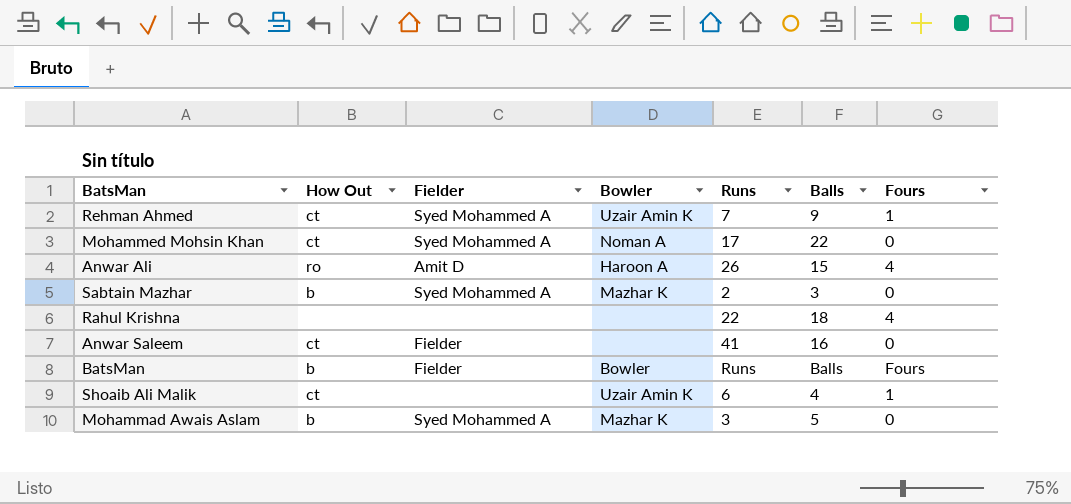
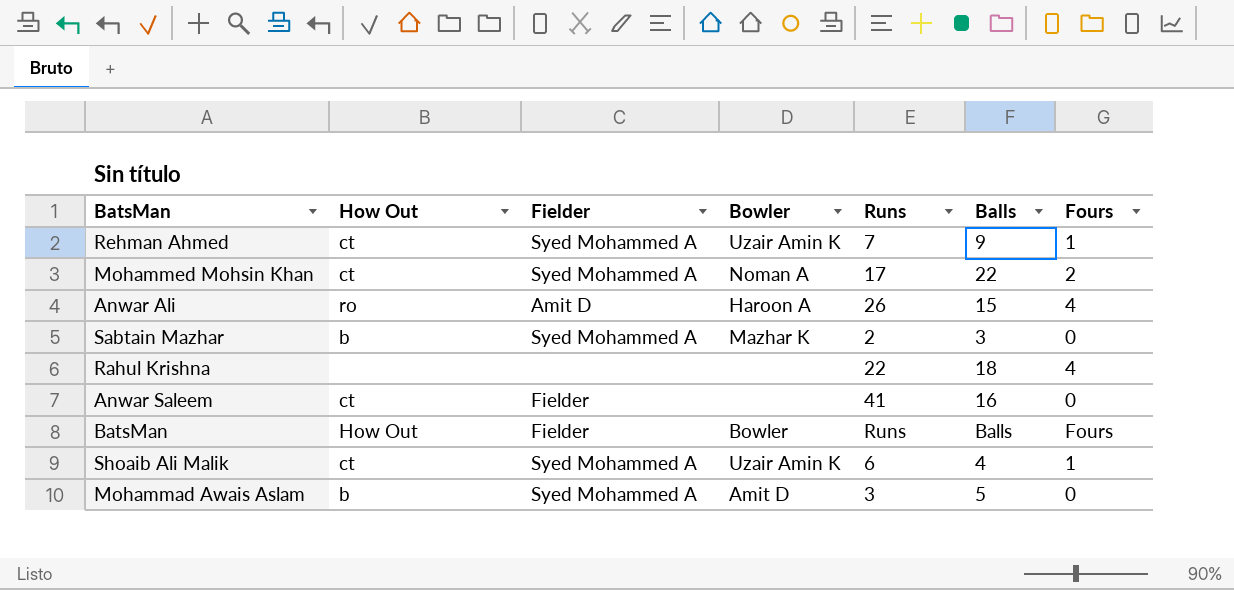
Mohammed Mohsin Khan | Fours: 0 -> 2
BatsMan | How Out: b -> How Out
Shoaib Ali Malik | Fielder: none -> Syed Mohammed A
Mohammad Awais Aslam | Bowler: Mazhar K -> Amit D

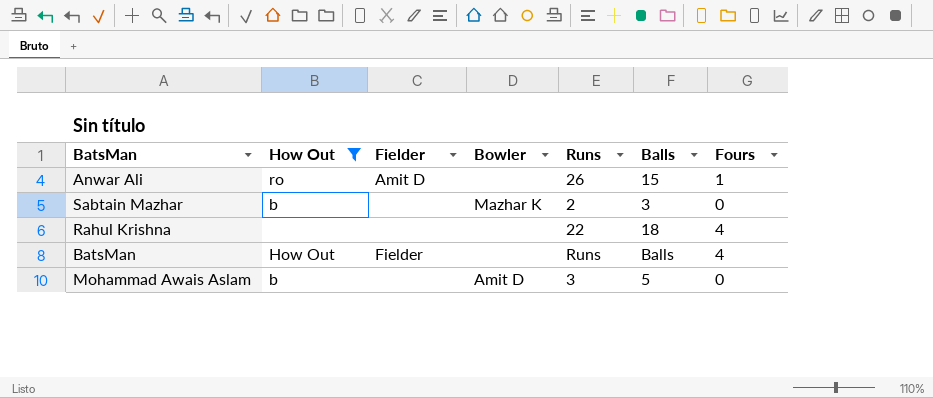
filter: none -> How Out != ct
Anwar Ali | Bowler: Haroon A -> none
Anwar Ali | Fours: 4 -> 1
Sabtain Mazhar | Fielder: Syed Mohammed A -> none
BatsMan | Bowler: Bowler -> none
BatsMan | Fours: Fours -> 4
Mohammad Awais Aslam | Fielder: Syed Mohammed A -> none

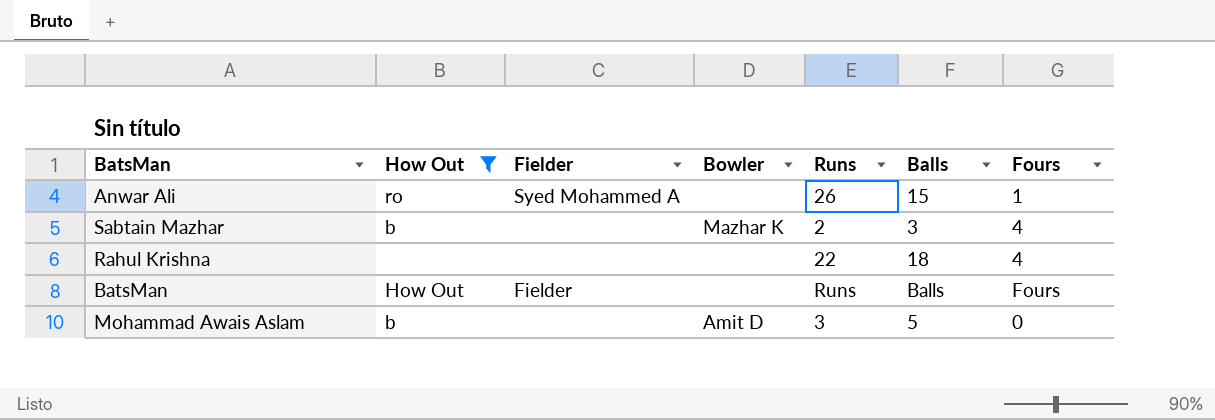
Anwar Ali | Fielder: Amit D -> Syed Mohammed A
Sabtain Mazhar | Fours: 0 -> 4
BatsMan | Fours: 4 -> Fours

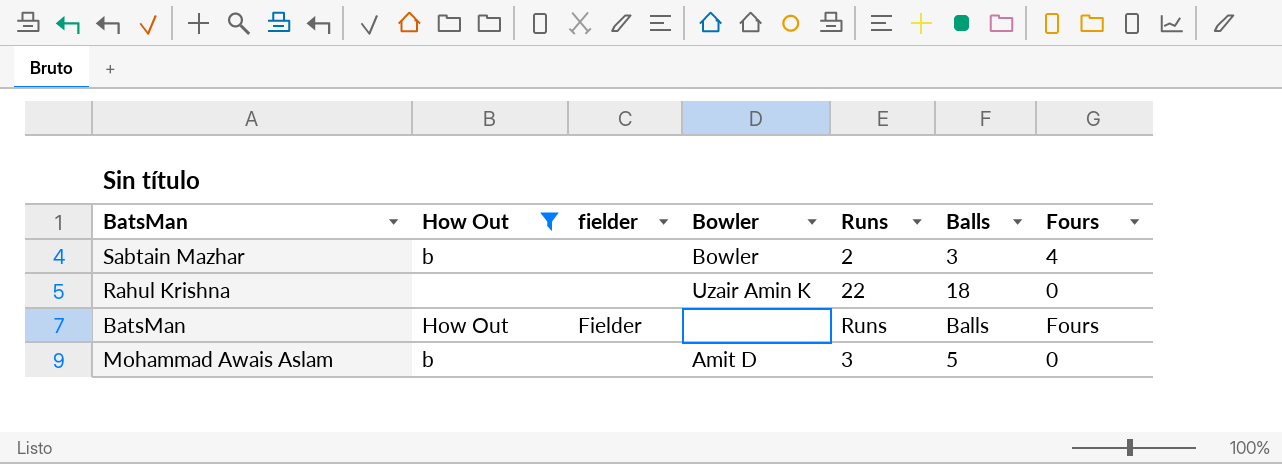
column name: Fielder -> fielder
row Anwar Ali: ro | Syed Mohammed A | none | 26 | 15 | 1 -> none
Sabtain Mazhar | Bowler: Mazhar K -> Bowler
Rahul Krishna | Bowler: none -> Uzair Amin K
Rahul Krishna | Fours: 4 -> 0

